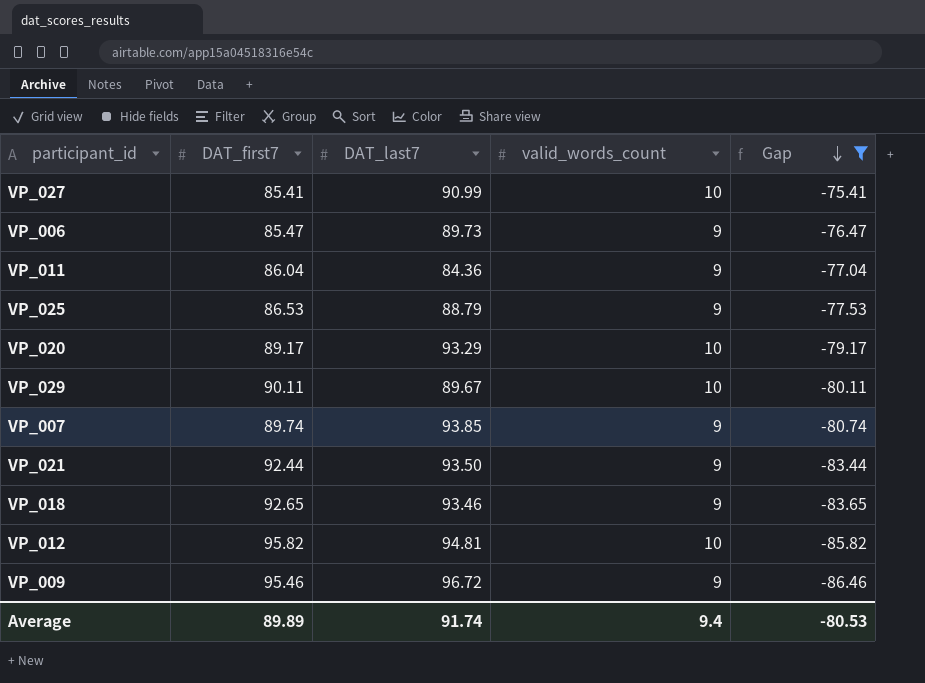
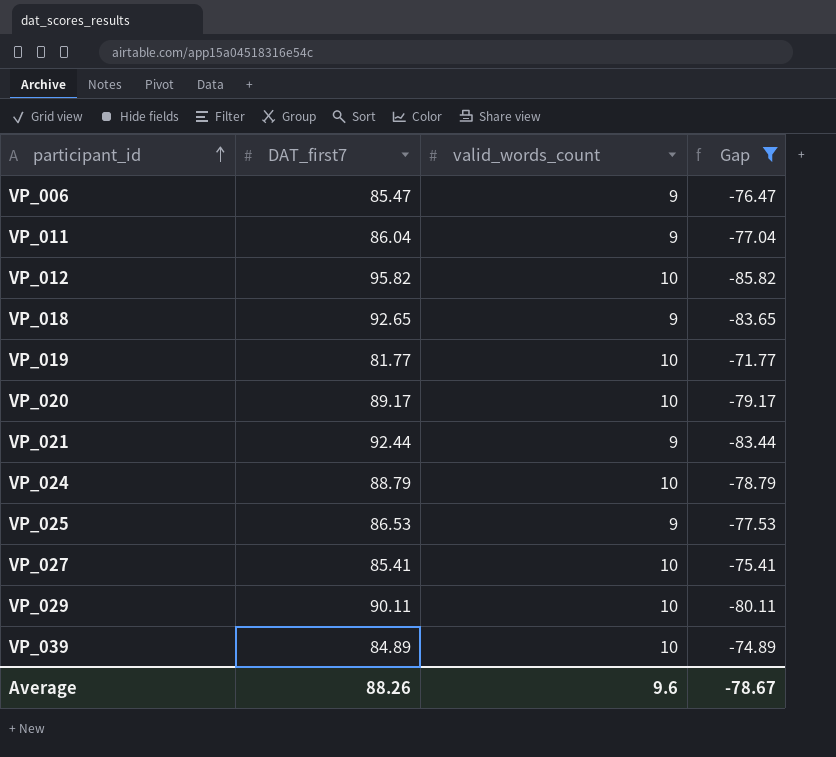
row order: Gap descending -> participant_id ascending
column DAT_last7 | position: 3 -> none
row VP_007: 89.74 | 93.85 | 9 | -80.74 -> none
row VP_009: 95.46 | 96.72 | 9 | -86.46 -> none
row VP_019: none -> 81.77 | 10 | -71.77
row VP_024: none -> 88.79 | 10 | -78.79
row VP_039: none -> 84.89 | 10 | -74.89
Average | DAT_first7: 89.89 -> 88.26
Average | valid_words_count: 9.4 -> 9.6
Average | Gap: -80.53 -> -78.67

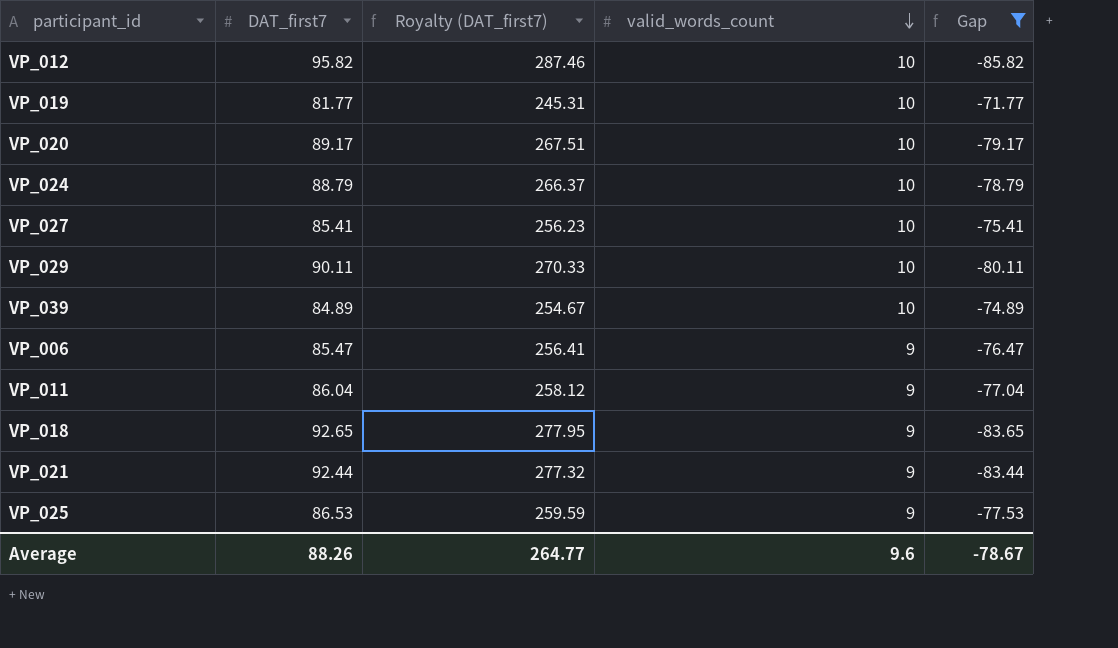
row order: participant_id ascending -> valid_words_count descending
column Royalty (DAT_first7) | formula: none -> [DAT_first7] * 3

